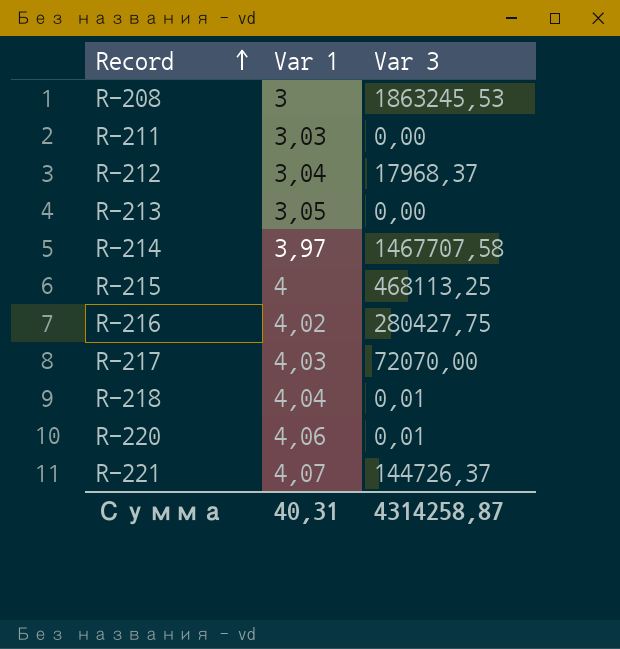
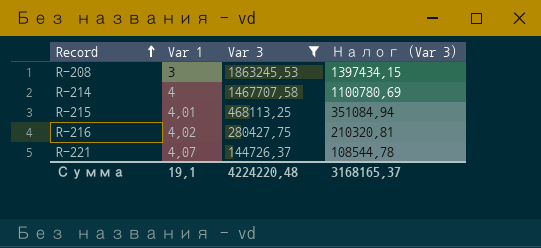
filter: none -> Var 3 >= 144726,37
column Налог (Var 3) | formula: none -> [Var 3] * 0,75
R-214 | Var 1: 3,97 -> 4
R-215 | Var 1: 4 -> 4,01
Сумма | Var 1: 40,31 -> 19,1
Сумма | Var 3: 4314258,87 -> 4224220,48

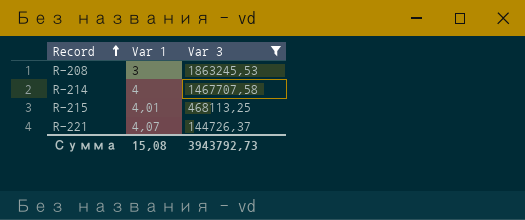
column Налог (Var 3) | formula: [Var 3] * 0,75 -> none
row R-216: 4,02 | 280427,75 | 210320,81 -> none
Сумма | Var 1: 19,1 -> 15,08
Сумма | Var 3: 4224220,48 -> 3943792,73

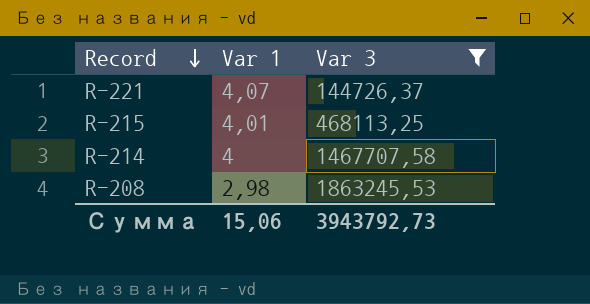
row order: Record ascending -> Record descending
R-208 | Var 1: 3 -> 2,98
Сумма | Var 1: 15,08 -> 15,06

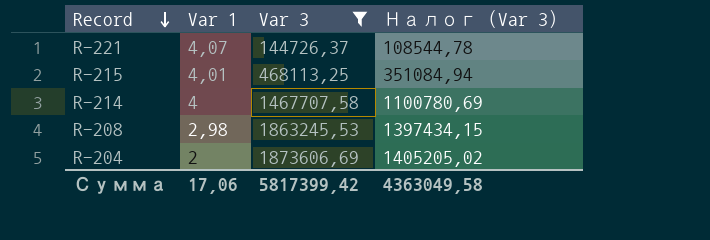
column Налог (Var 3) | formula: none -> [Var 3] * 0,75
row R-204: none -> 2 | 1873606,69 | 1405205,02
Сумма | Var 1: 15,06 -> 17,06
Сумма | Var 3: 3943792,73 -> 5817399,42

